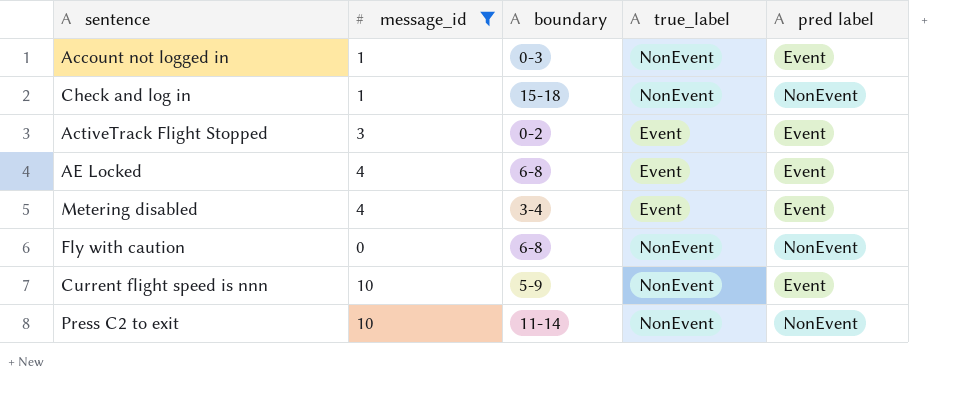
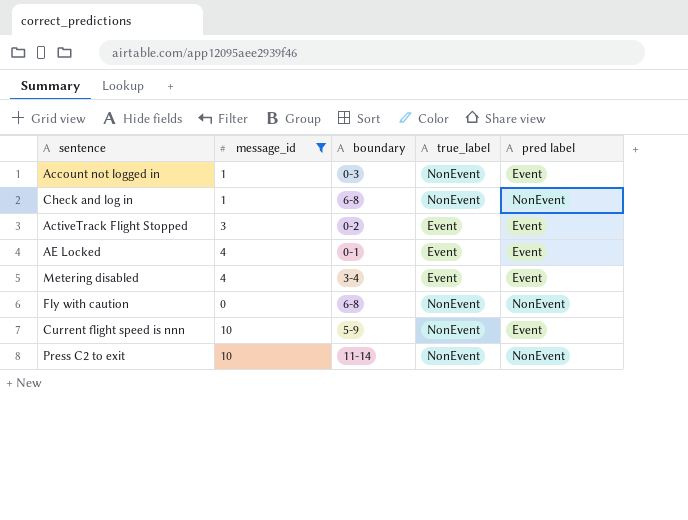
Check and log in | boundary: 15-18 -> 6-8
AE Locked | boundary: 6-8 -> 0-1

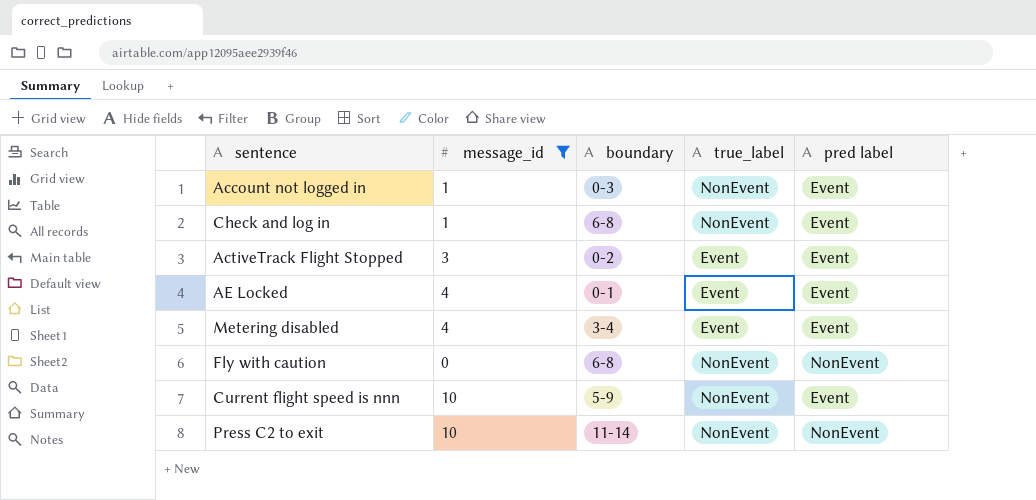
Check and log in | pred label: NonEvent -> Event

